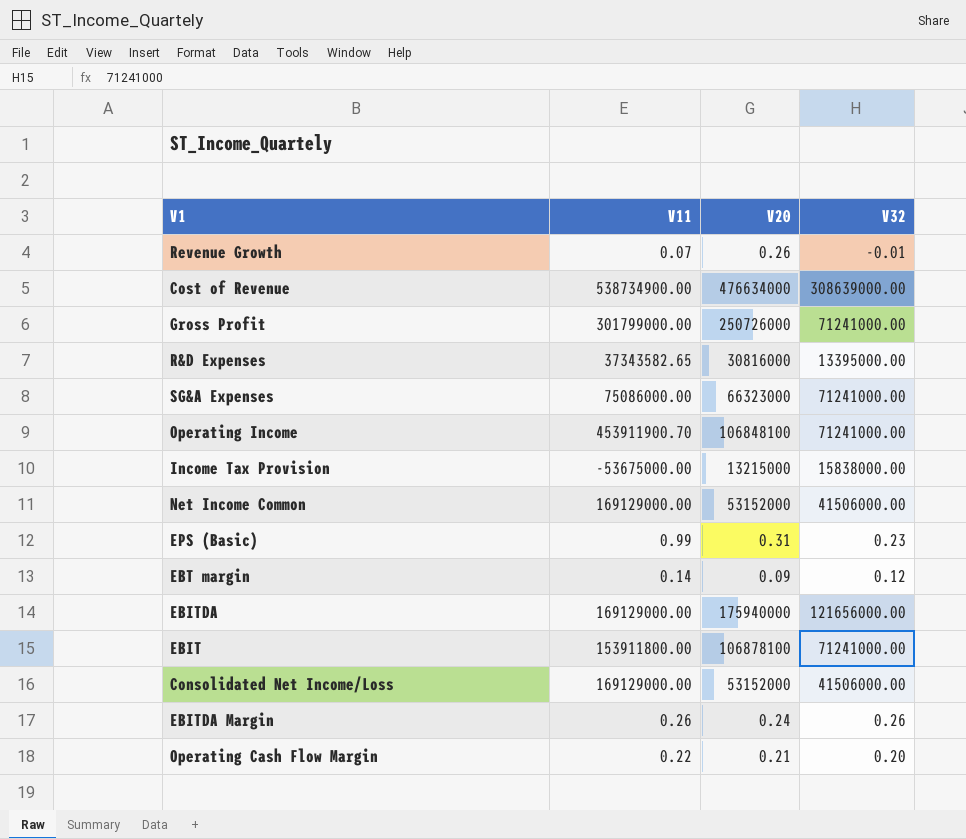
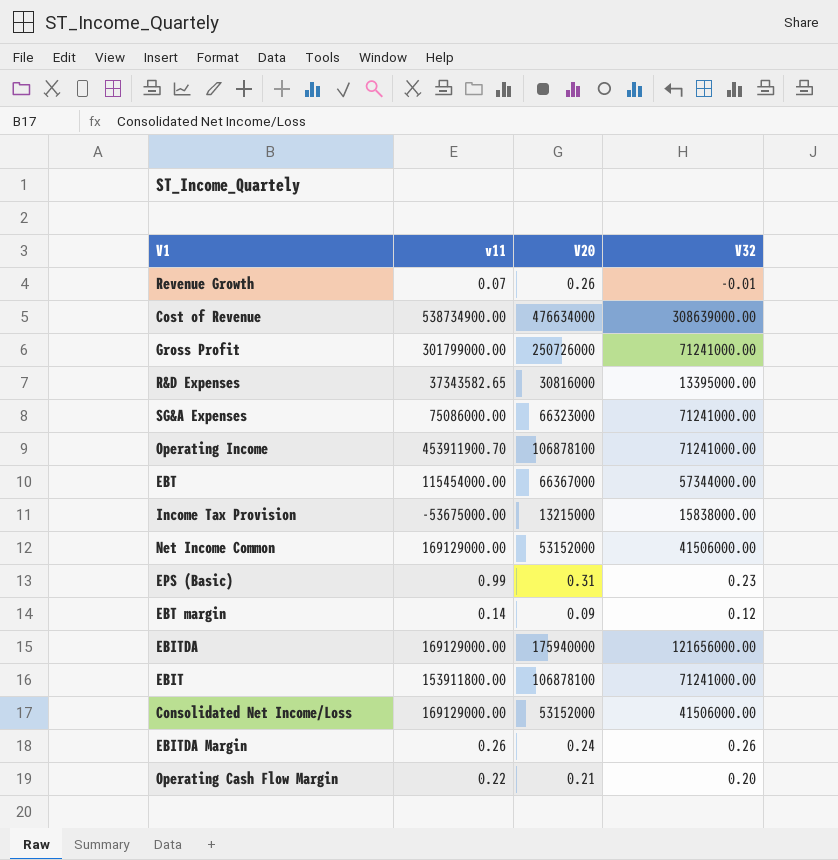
column name: V11 -> v11
Operating Income | V20: 106848100 -> 106878100
row EBT: none -> 115454000.00 | 66367000 | 57344000.00

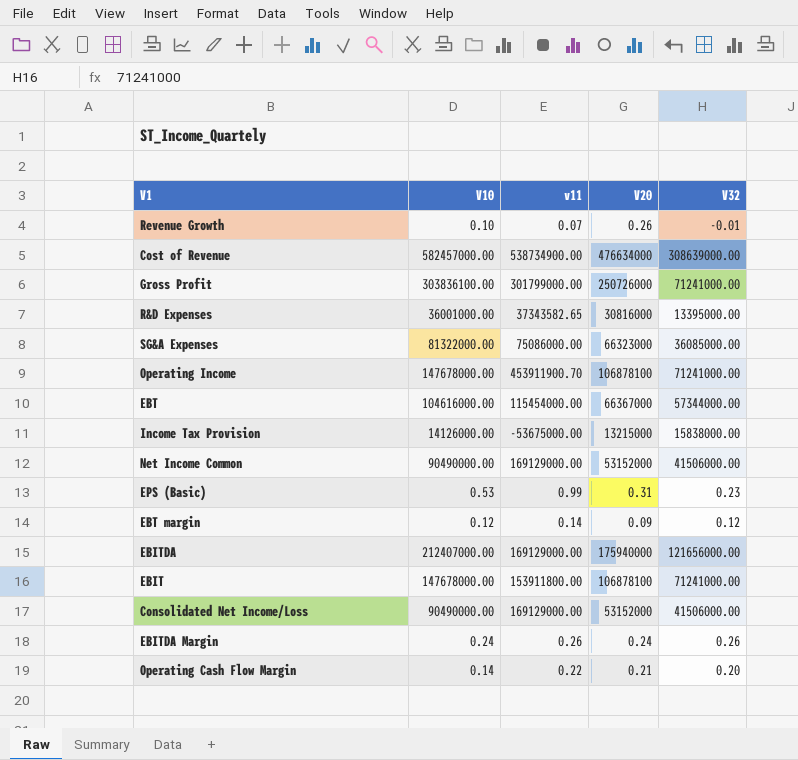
column V10 | position: none -> 2
SG&A Expenses | V32: 71241000.00 -> 36085000.00

